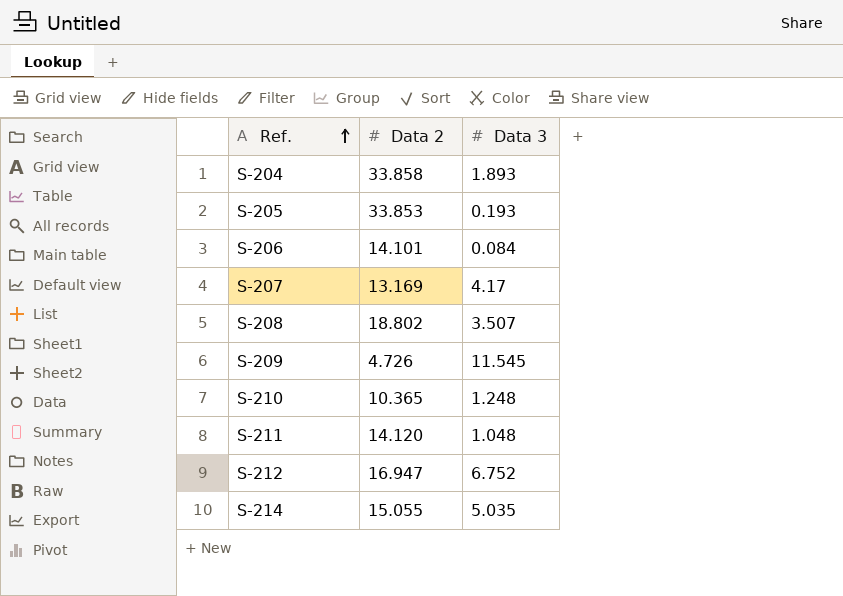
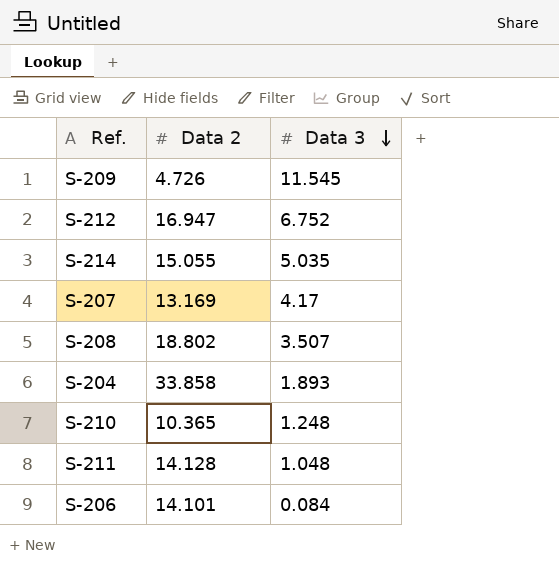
row order: Ref. ascending -> Data 3 descending
row S-205: 33.853 | 0.193 -> none
S-211 | Data 2: 14.120 -> 14.128

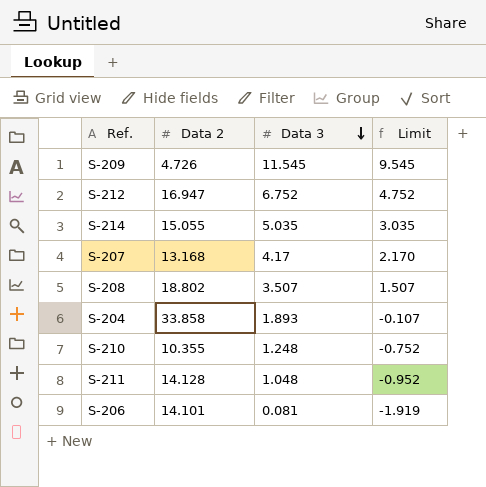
column Limit | formula: none -> [Data 3] - 2
S-207 | Data 2: 13.169 -> 13.168
S-210 | Data 2: 10.365 -> 10.355
S-206 | Data 3: 0.084 -> 0.081

